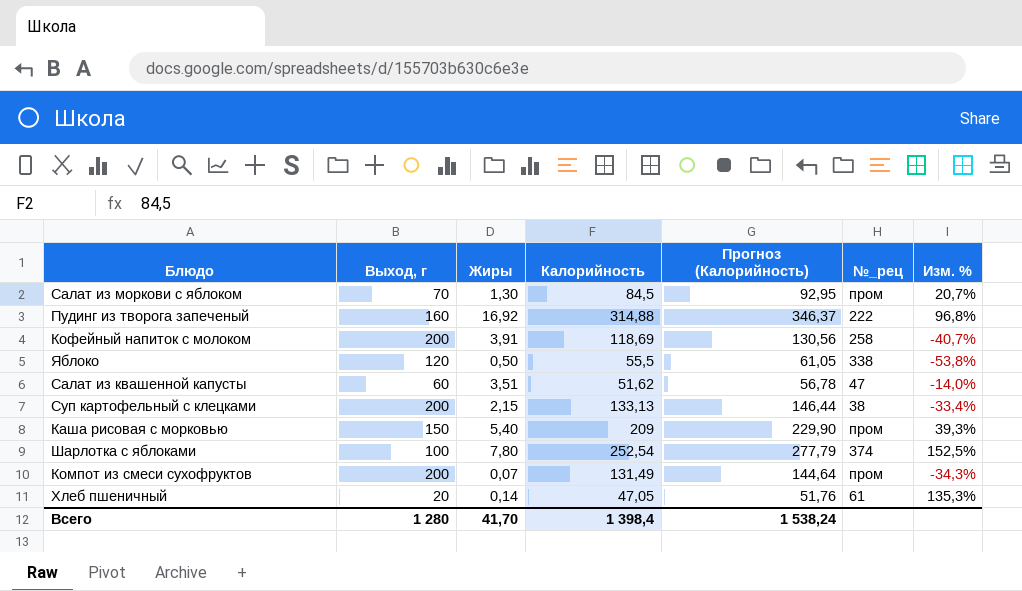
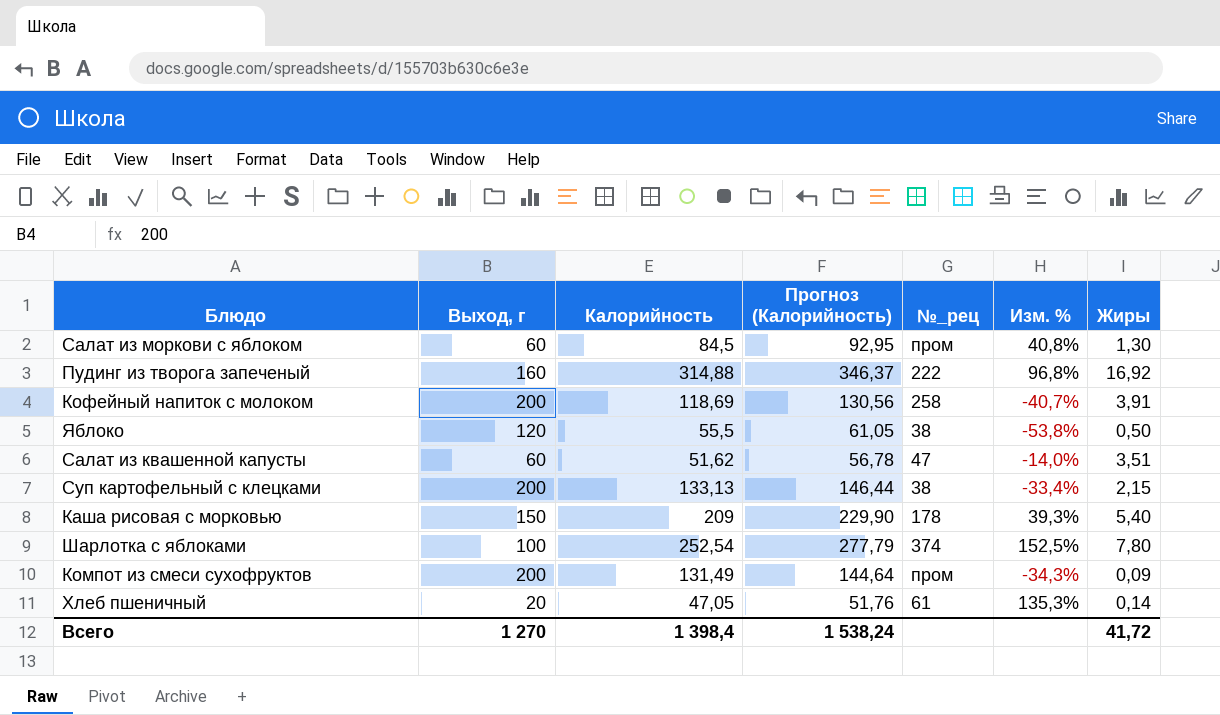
column Жиры | position: 3 -> 7
Салат из моркови с яблоком | Выход, г: 70 -> 60
Салат из моркови с яблоком | Изм. %: 20,7% -> 40,8%
Яблоко | №_рец: 338 -> 38
Каша рисовая с морковью | №_рец: пром -> 178
Компот из смеси сухофруктов | Жиры: 0,07 -> 0,09
Всего | Выход, г: 1 280 -> 1 270
Всего | Жиры: 41,70 -> 41,72

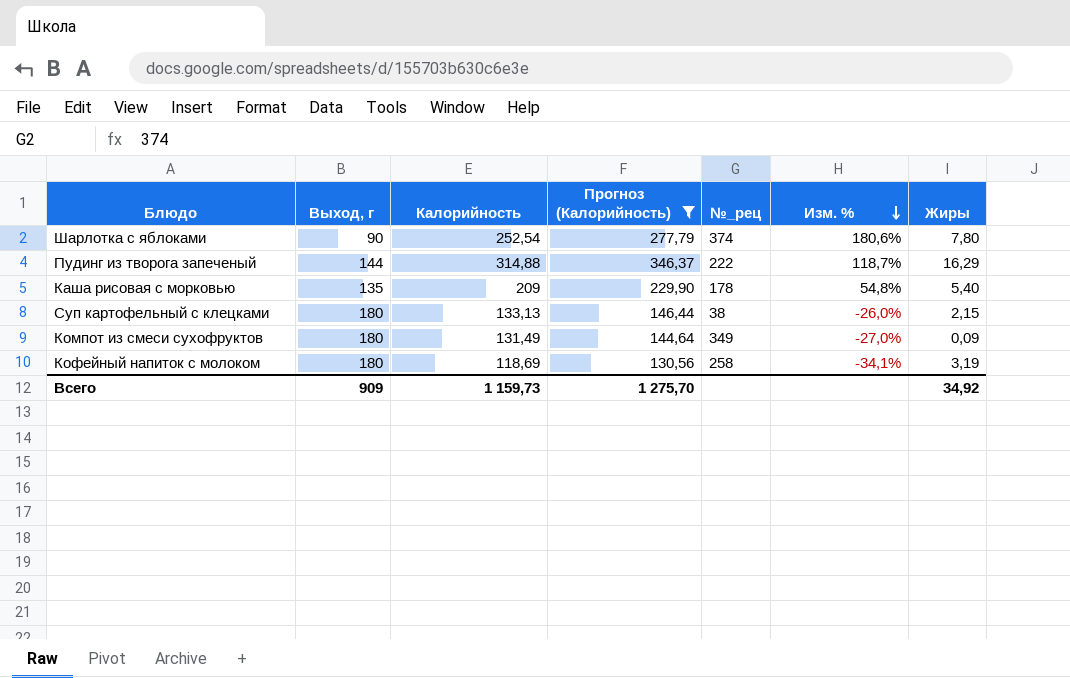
filter: none -> Прогноз (Калорийность) >= 130,56
row order: none -> Изм. % descending
Шарлотка с яблоками | Выход, г: 100 -> 90
Шарлотка с яблоками | Изм. %: 152,5% -> 180,6%
Пудинг из творога запеченый | Выход, г: 160 -> 144
Пудинг из творога запеченый | Изм. %: 96,8% -> 118,7%
Пудинг из творога запеченый | Жиры: 16,92 -> 16,29
Каша рисовая с морковью | Выход, г: 150 -> 135
Каша рисовая с морковью | Изм. %: 39,3% -> 54,8%
Суп картофельный с клецками | Выход, г: 200 -> 180
Суп картофельный с клецками | Изм. %: -33,4% -> -26,0%
Компот из смеси сухофруктов | Выход, г: 200 -> 180
Компот из смеси сухофруктов | №_рец: пром -> 349
Компот из смеси сухофруктов | Изм. %: -34,3% -> -27,0%
Кофейный напиток с молоком | Выход, г: 200 -> 180
Кофейный напиток с молоком | Изм. %: -40,7% -> -34,1%
Кофейный напиток с молоком | Жиры: 3,91 -> 3,19
Всего | Выход, г: 1 270 -> 909
Всего | Калорийность: 1 398,4 -> 1 159,73
Всего | Прогноз (Калорийность): 1 538,24 -> 1 275,70
Всего | Жиры: 41,72 -> 34,92

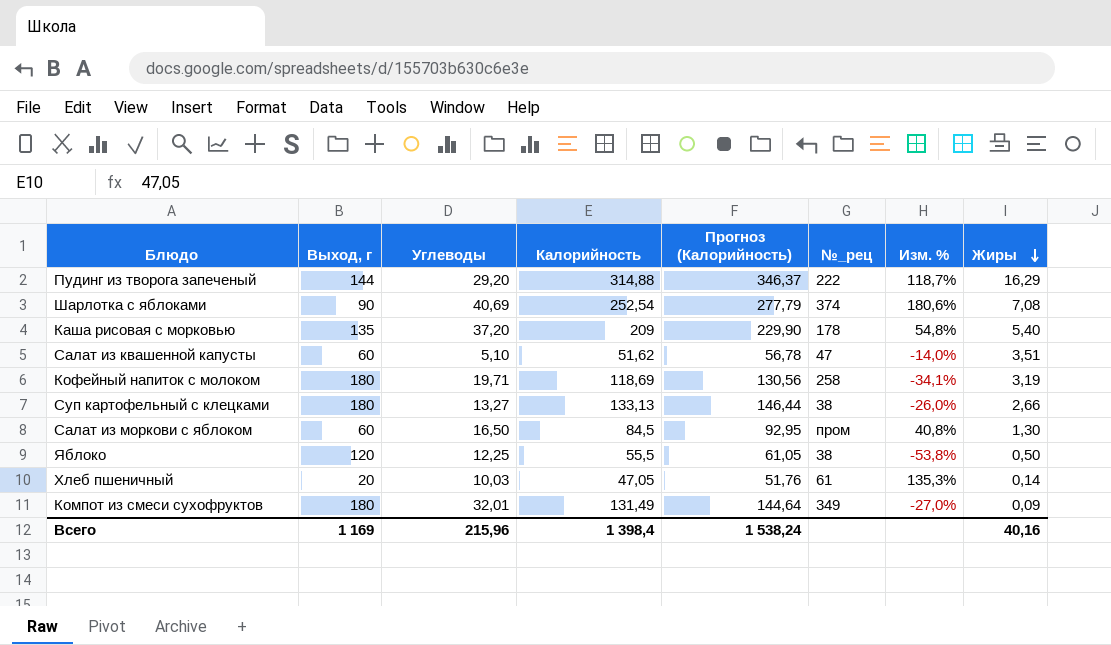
filter: Прогноз (Калорийность) >= 130,56 -> none
row order: Изм. % descending -> Жиры descending
column Углеводы | position: none -> 3
Шарлотка с яблоками | Жиры: 7,80 -> 7,08
Суп картофельный с клецками | Жиры: 2,15 -> 2,66
Всего | Выход, г: 909 -> 1 169
Всего | Калорийность: 1 159,73 -> 1 398,4
Всего | Прогноз (Калорийность): 1 275,70 -> 1 538,24
Всего | Жиры: 34,92 -> 40,16

